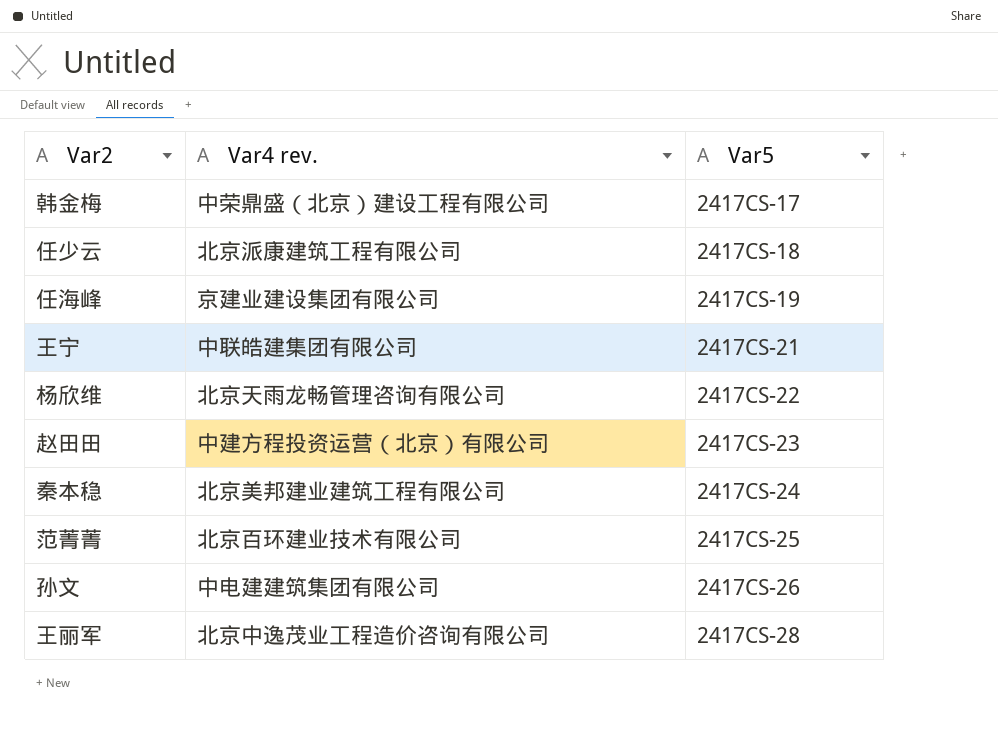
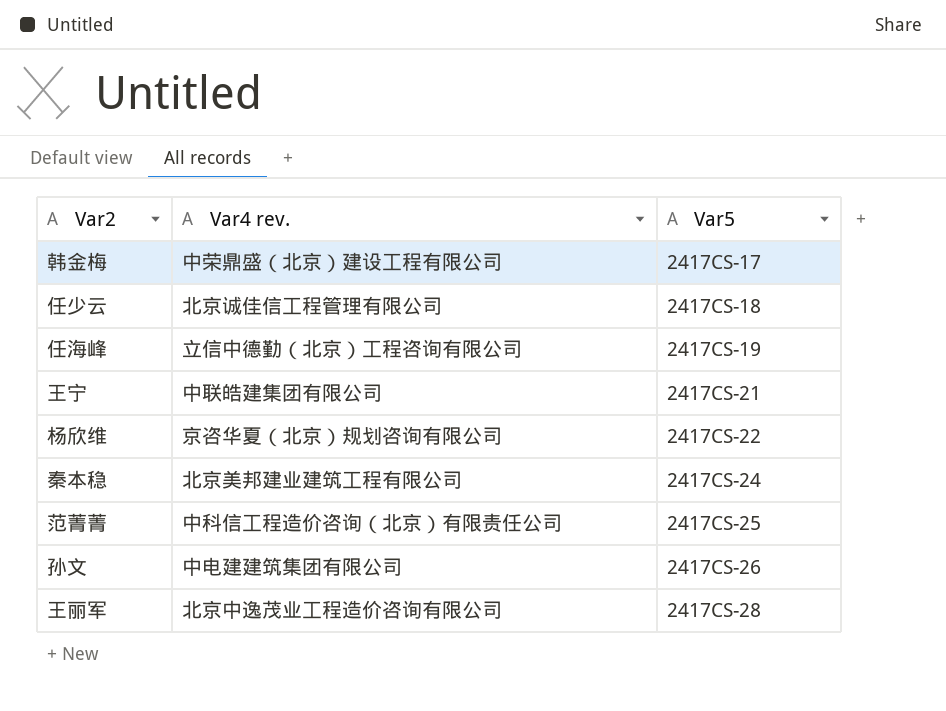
row 赵田田: 中建方程投资运营（北京）有限公司 | 2417CS-23 -> none
任少云 | Var4 rev.: 北京派康建筑工程有限公司 -> 北京诚佳信工程管理有限公司
任海峰 | Var4 rev.: 京建业建设集团有限公司 -> 立信中德勤（北京）工程咨询有限公司
杨欣维 | Var4 rev.: 北京天雨龙畅管理咨询有限公司 -> 京咨华夏（北京）规划咨询有限公司
范菁菁 | Var4 rev.: 北京百环建业技术有限公司 -> 中科信工程造价咨询（北京）有限责任公司

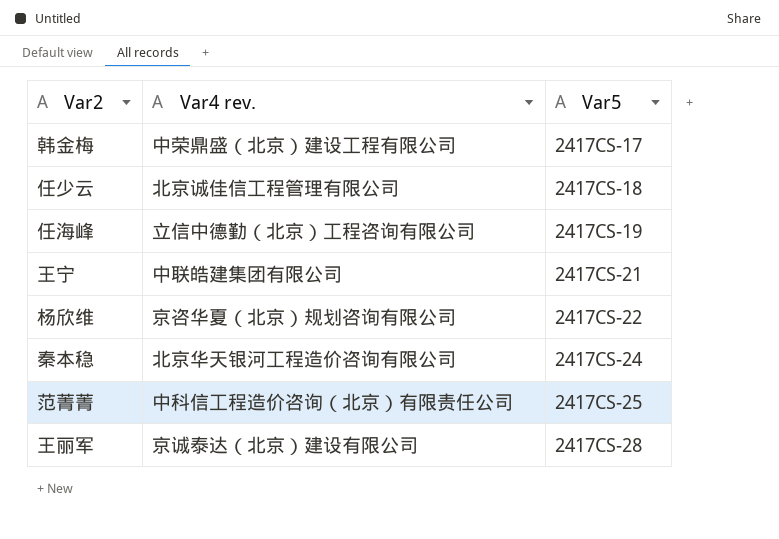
row 孙文: 中电建建筑集团有限公司 | 2417CS-26 -> none
秦本稳 | Var4 rev.: 北京美邦建业建筑工程有限公司 -> 北京华天银河工程造价咨询有限公司
王丽军 | Var4 rev.: 北京中逸茂业工程造价咨询有限公司 -> 京诚泰达（北京）建设有限公司

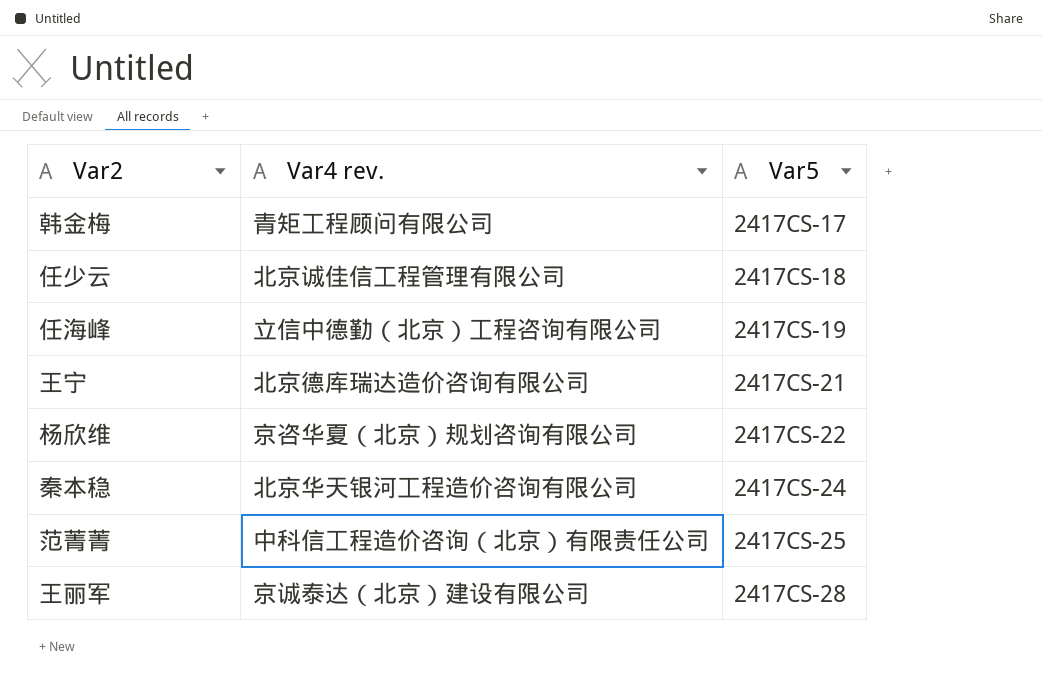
韩金梅 | Var4 rev.: 中荣鼎盛（北京）建设工程有限公司 -> 青矩工程顾问有限公司
王宁 | Var4 rev.: 中联皓建集团有限公司 -> 北京德库瑞达造价咨询有限公司

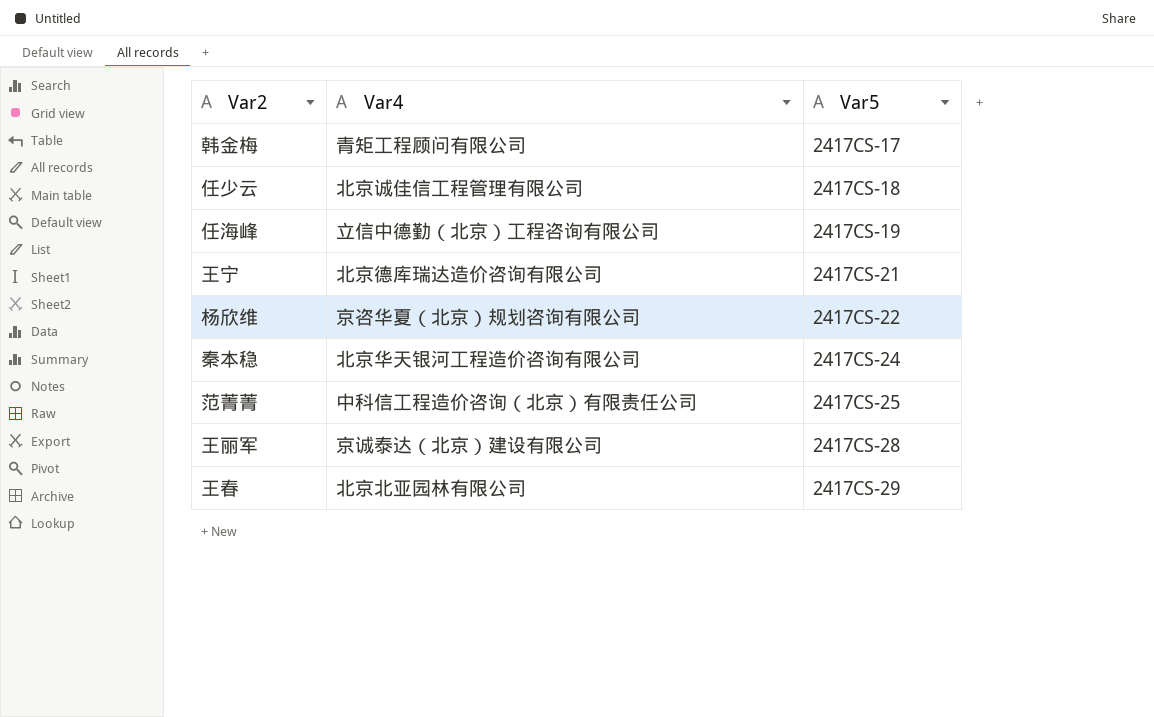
column name: Var4 rev. -> Var4
row 王春: none -> 北京北亚园林有限公司 | 2417CS-29

